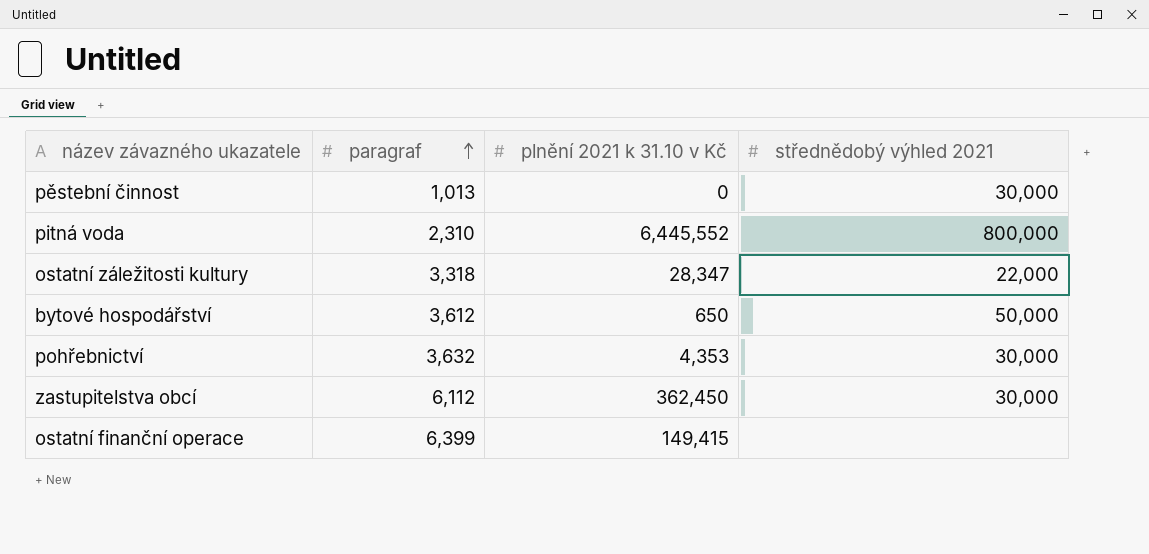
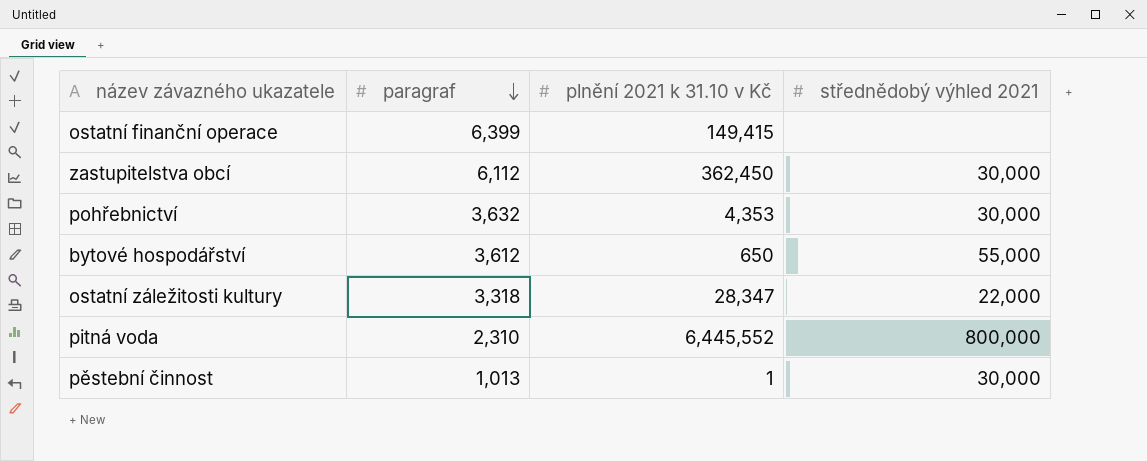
row order: paragraf ascending -> paragraf descending
bytové hospodářství | střednědobý výhled 2021: 50,000 -> 55,000
pěstební činnost | plnění 2021 k 31.10 v Kč: 0 -> 1

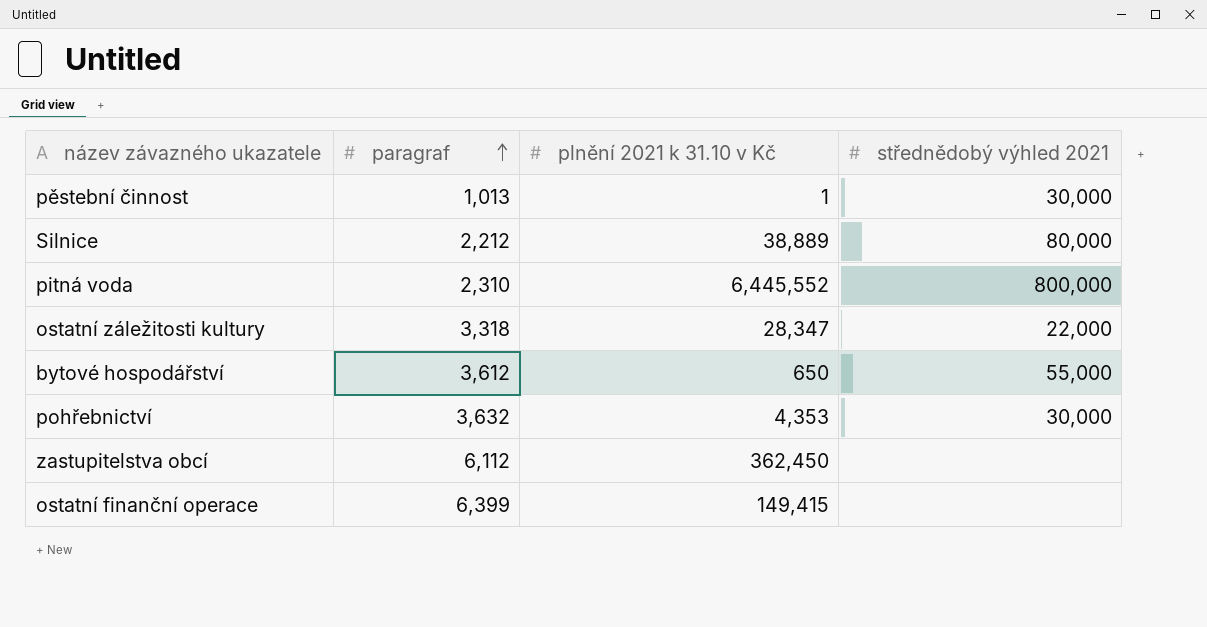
row order: paragraf descending -> paragraf ascending
row Silnice: none -> 2,212 | 38,889 | 80,000
zastupitelstva obcí | střednědobý výhled 2021: 30,000 -> none

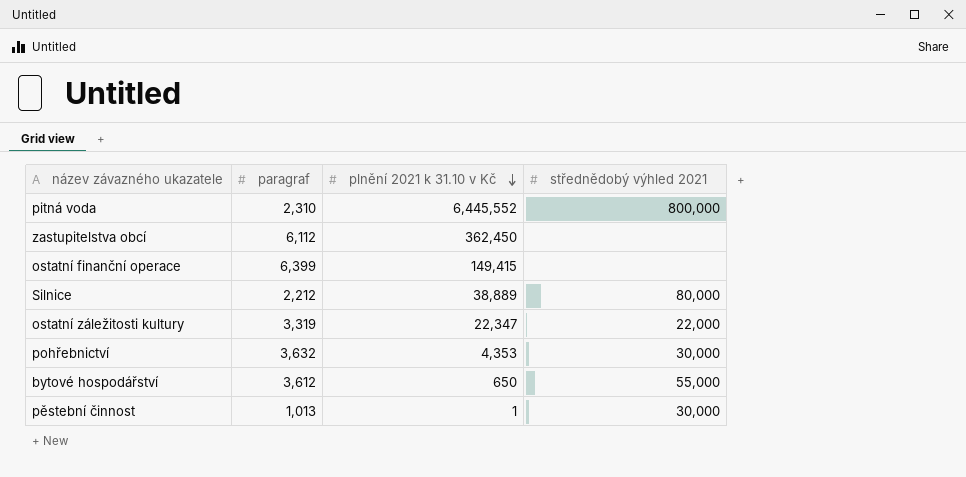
row order: paragraf ascending -> plnění 2021 k 31.10 v Kč descending
ostatní záležitosti kultury | paragraf: 3,318 -> 3,319
ostatní záležitosti kultury | plnění 2021 k 31.10 v Kč: 28,347 -> 22,347

